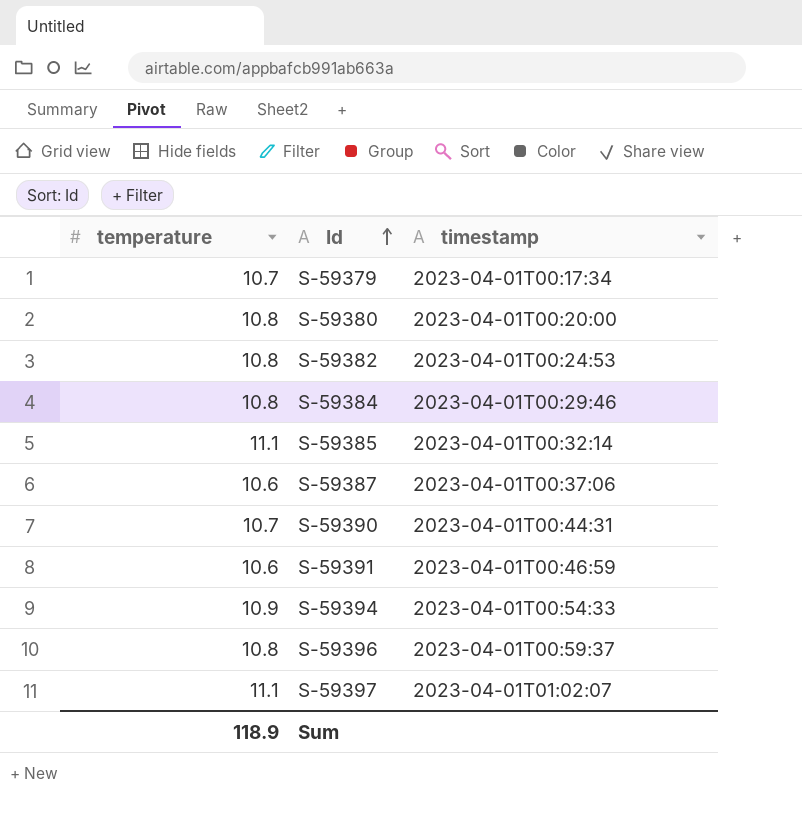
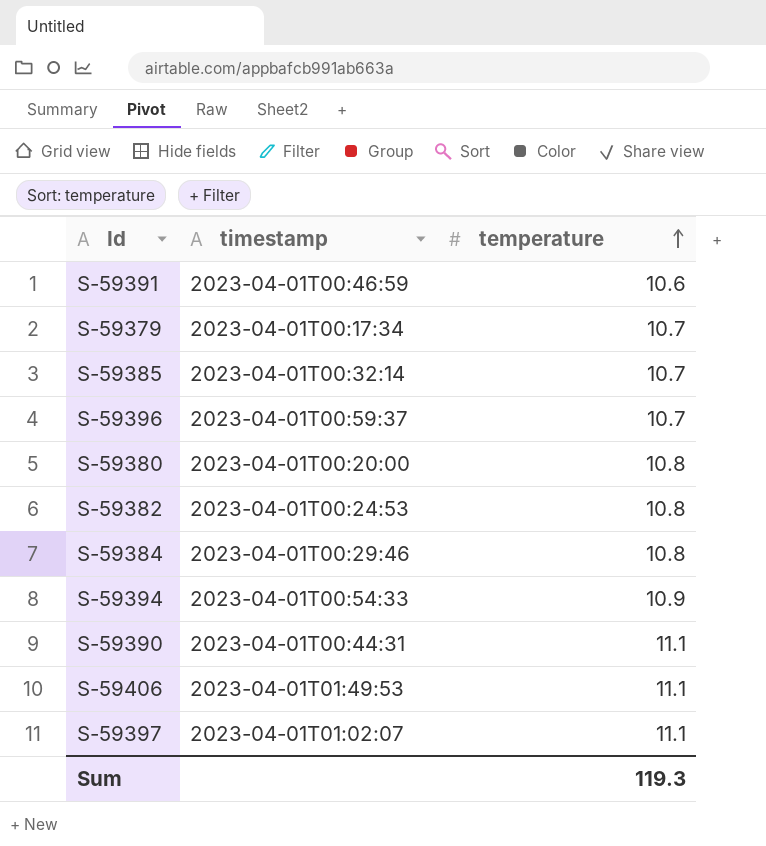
row order: Id ascending -> temperature ascending
column temperature | position: 1 -> 3
row S-59387: 10.6 | 2023-04-01T00:37:06 -> none
S-59385 | temperature: 11.1 -> 10.7
S-59396 | temperature: 10.8 -> 10.7
S-59390 | temperature: 10.7 -> 11.1
row S-59406: none -> 2023-04-01T01:49:53 | 11.1
Sum | temperature: 118.9 -> 119.3

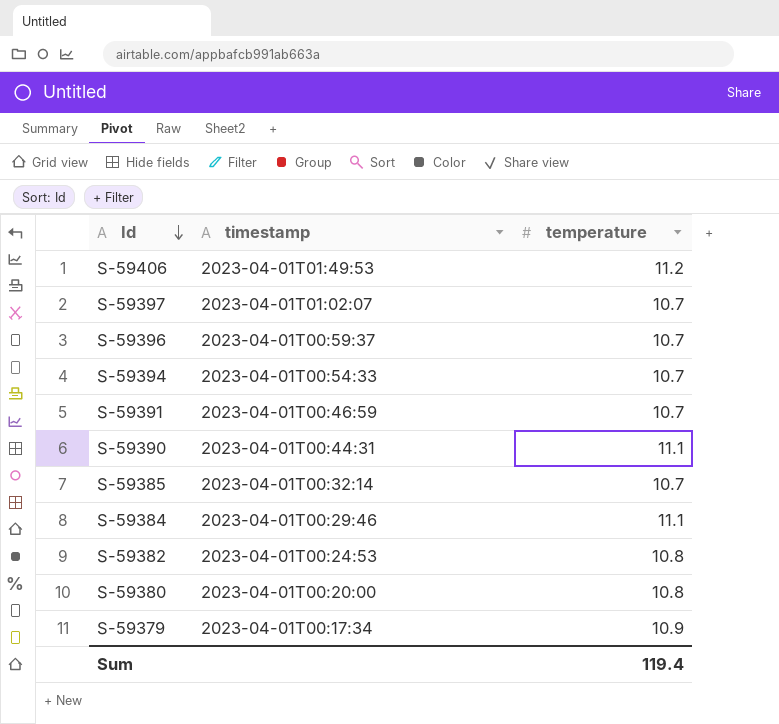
row order: temperature ascending -> Id descending
S-59406 | temperature: 11.1 -> 11.2
S-59397 | temperature: 11.1 -> 10.7
S-59394 | temperature: 10.9 -> 10.7
S-59391 | temperature: 10.6 -> 10.7
S-59384 | temperature: 10.8 -> 11.1
S-59379 | temperature: 10.7 -> 10.9
Sum | temperature: 119.3 -> 119.4

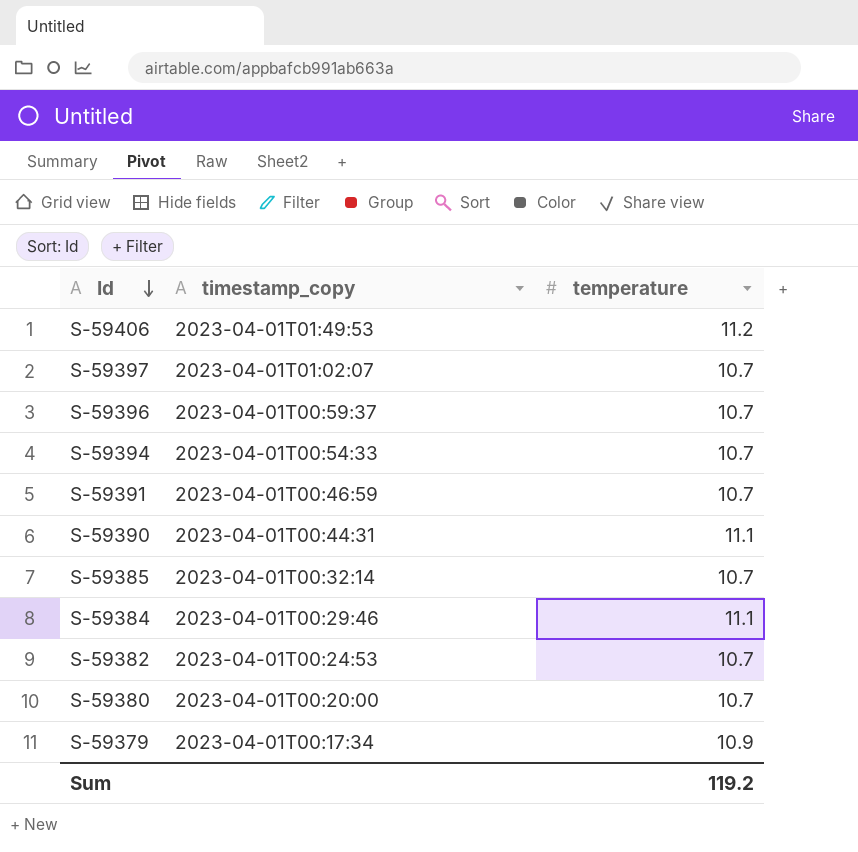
column name: timestamp -> timestamp_copy
S-59382 | temperature: 10.8 -> 10.7
S-59380 | temperature: 10.8 -> 10.7
Sum | temperature: 119.4 -> 119.2

